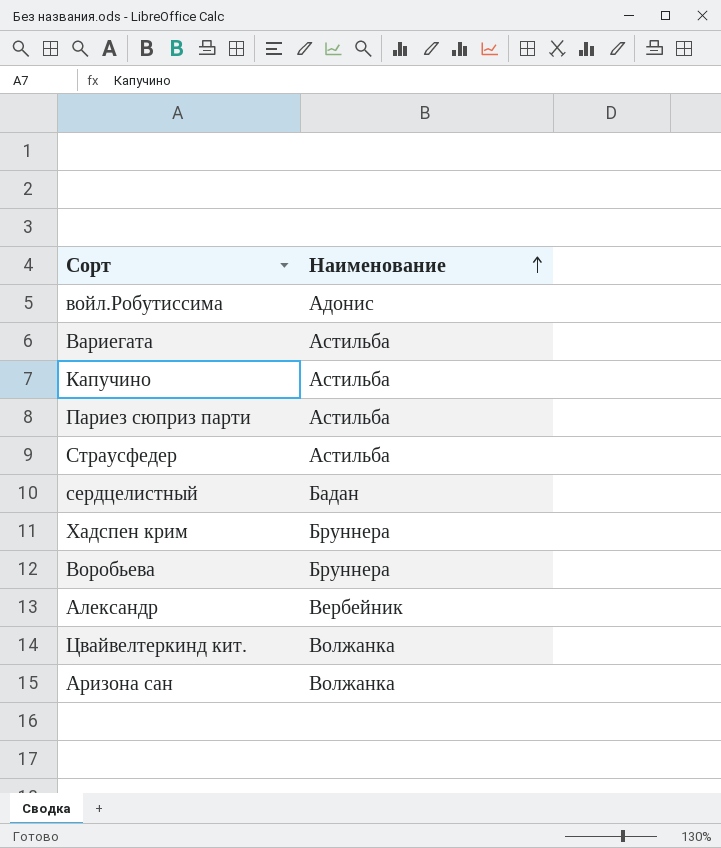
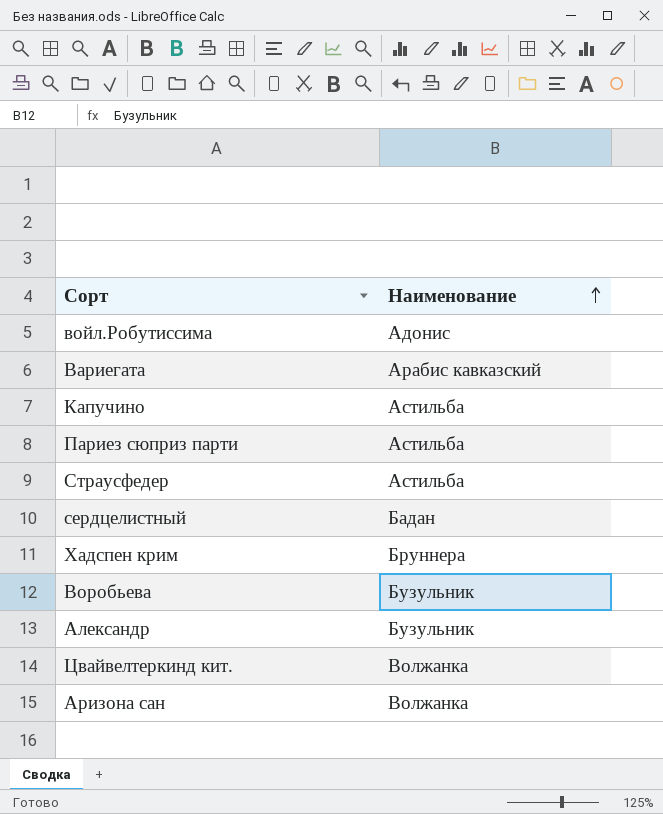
Вариегата | Наименование: Астильба -> Арабис кавказский
Воробьева | Наименование: Бруннера -> Бузульник
Александр | Наименование: Вербейник -> Бузульник

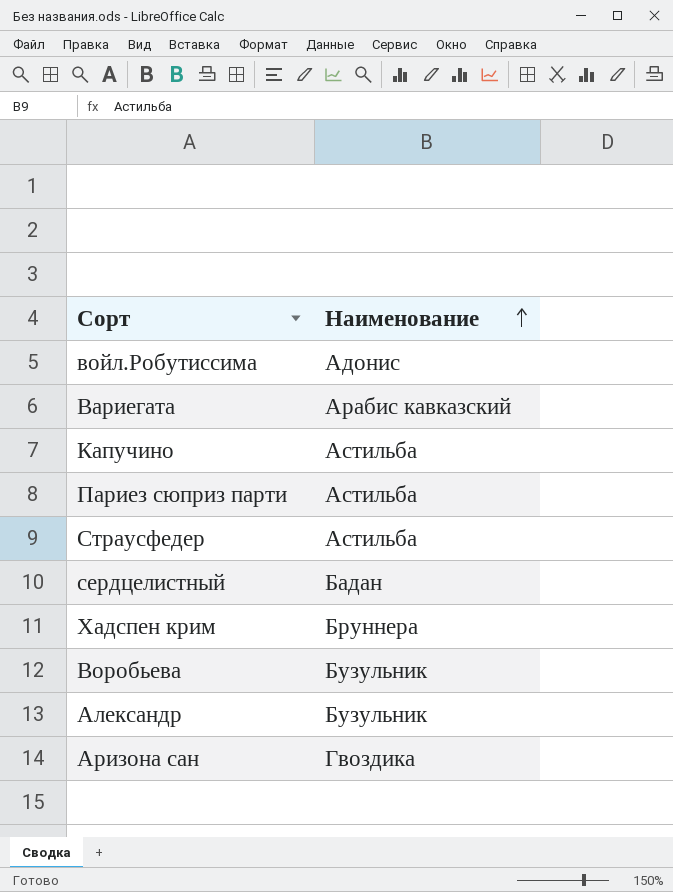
row Цвайвелтеркинд кит.: Волжанка -> none
Аризона сан | Наименование: Волжанка -> Гвоздика

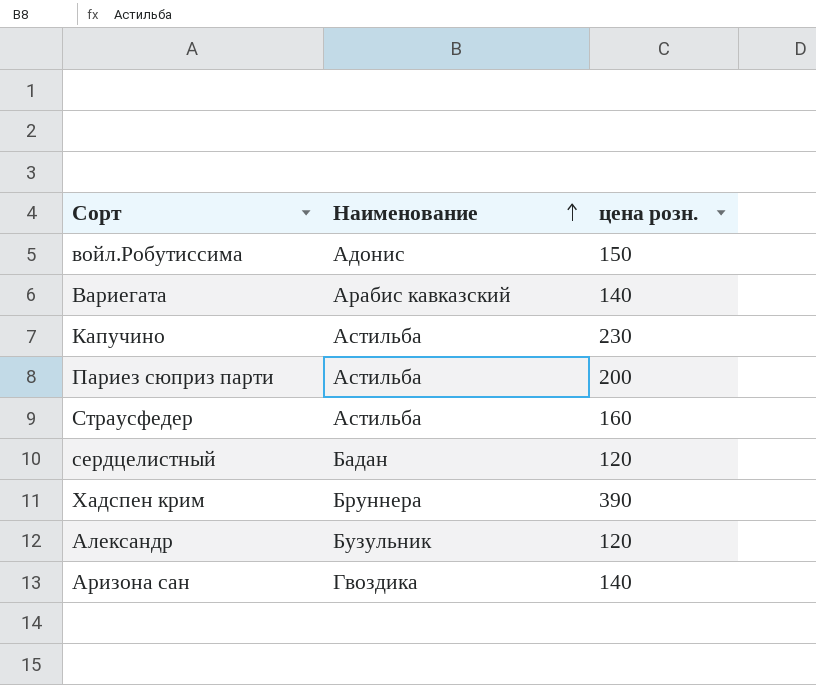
column цена розн. | position: none -> 3
row Воробьева: Бузульник -> none

